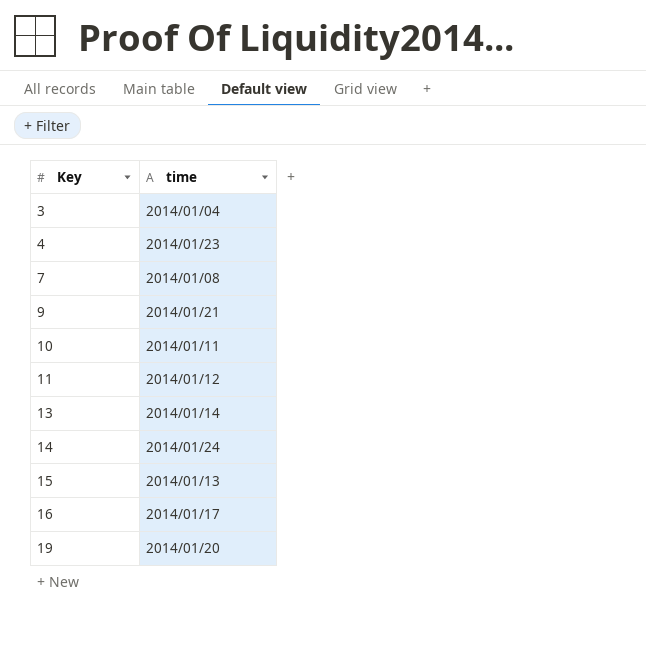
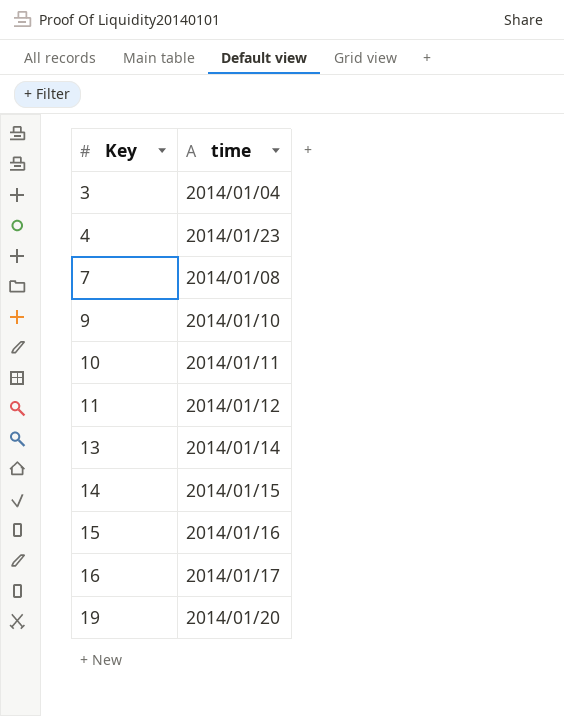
9 | time: 2014/01/21 -> 2014/01/10
14 | time: 2014/01/24 -> 2014/01/15
15 | time: 2014/01/13 -> 2014/01/16

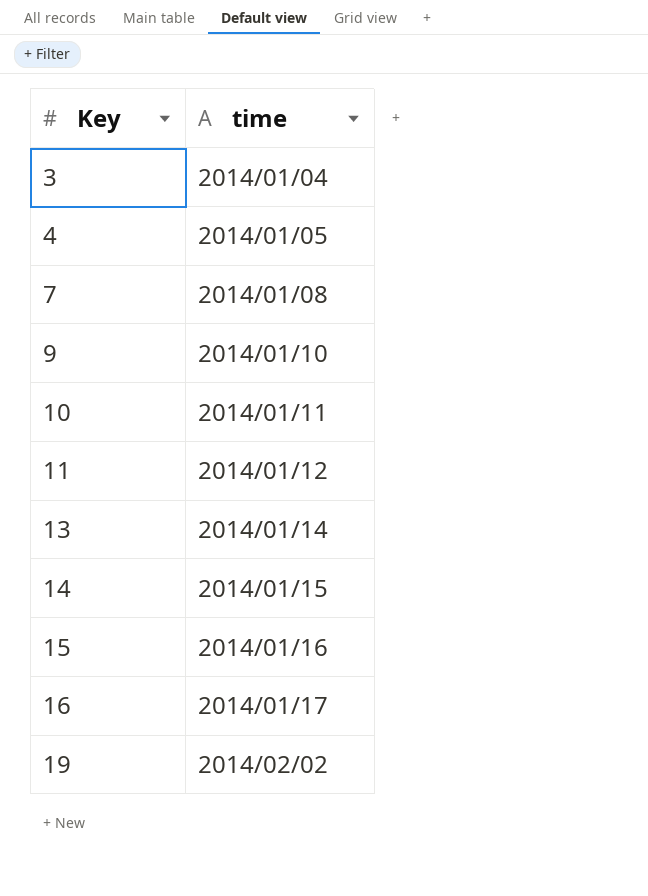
4 | time: 2014/01/23 -> 2014/01/05
19 | time: 2014/01/20 -> 2014/02/02

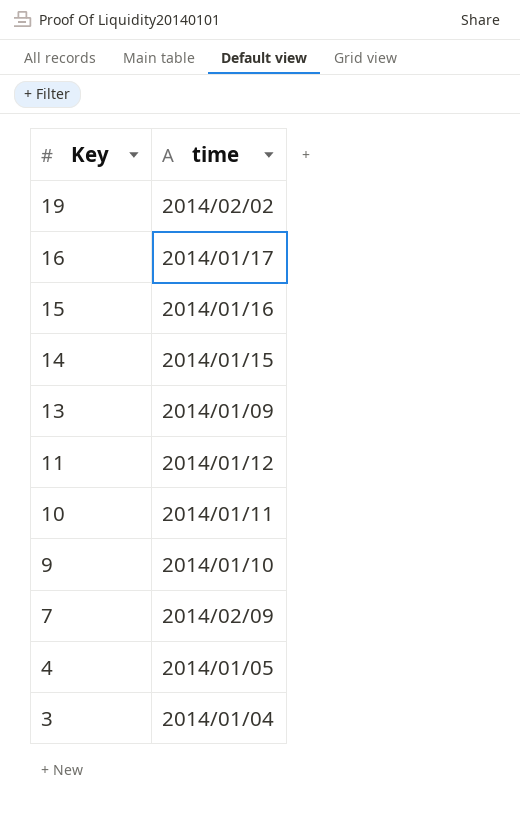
row order: Key ascending -> Key descending
13 | time: 2014/01/14 -> 2014/01/09
7 | time: 2014/01/08 -> 2014/02/09

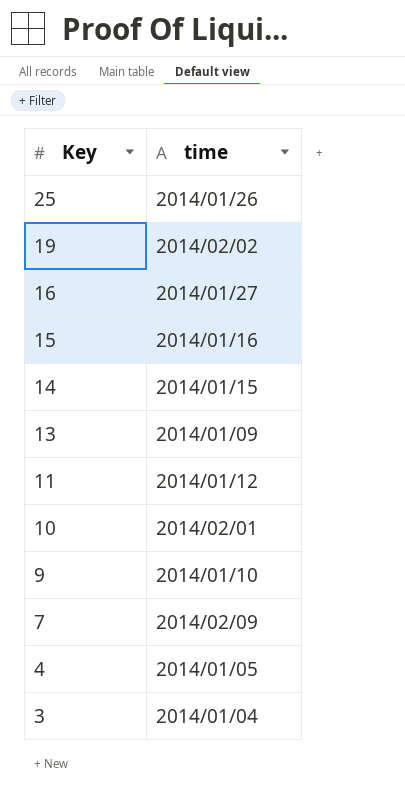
row 25: none -> 2014/01/26
16 | time: 2014/01/17 -> 2014/01/27
10 | time: 2014/01/11 -> 2014/02/01

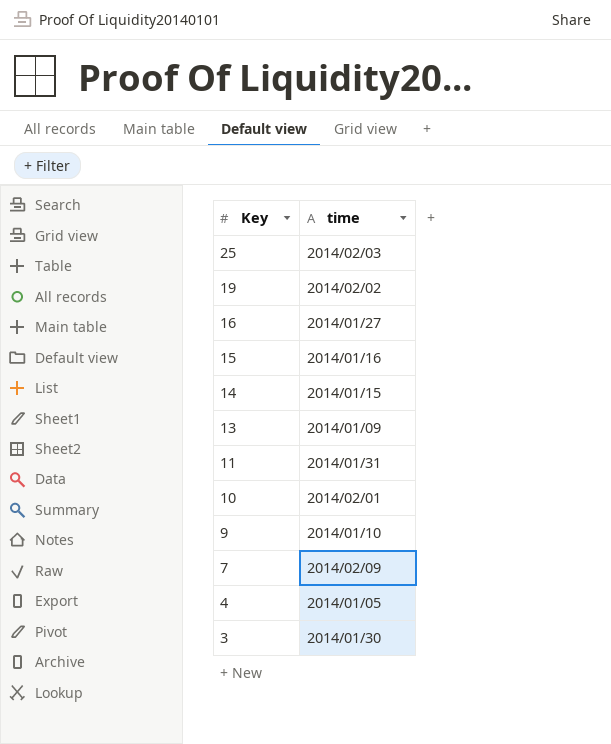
25 | time: 2014/01/26 -> 2014/02/03
11 | time: 2014/01/12 -> 2014/01/31
3 | time: 2014/01/04 -> 2014/01/30

